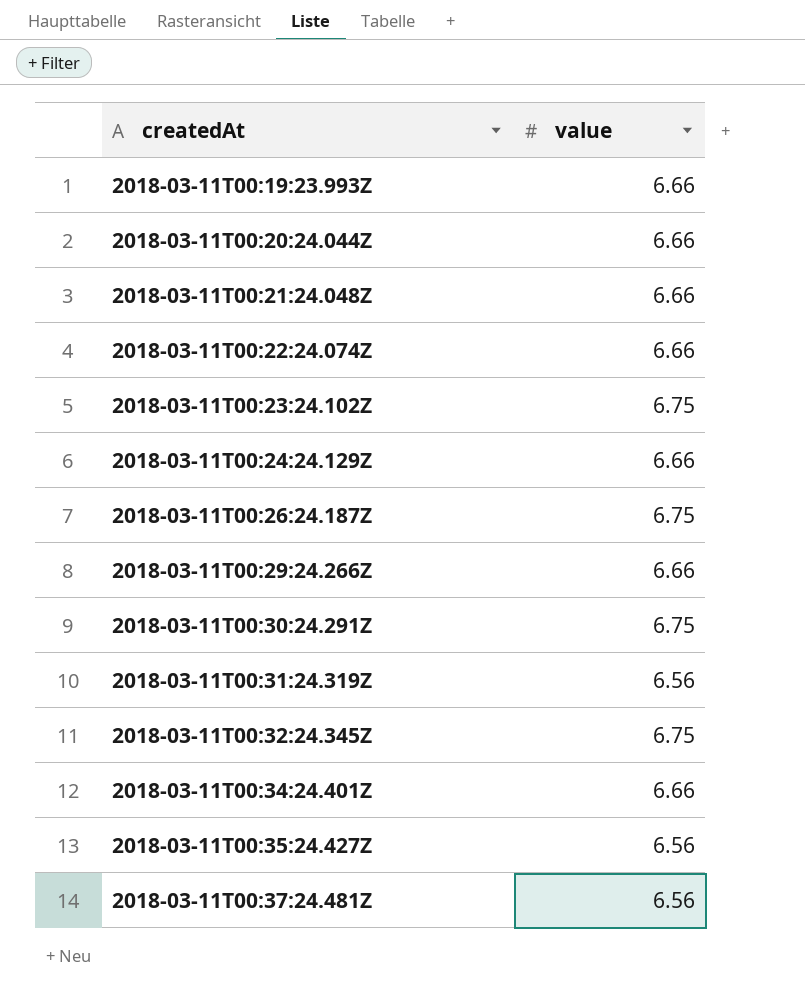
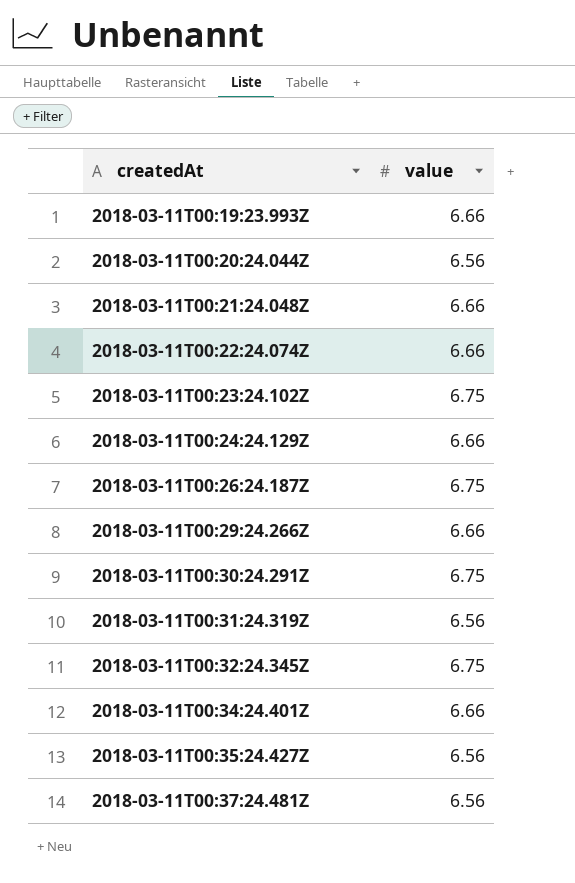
2018-03-11T00:20:24.044Z | value: 6.66 -> 6.56

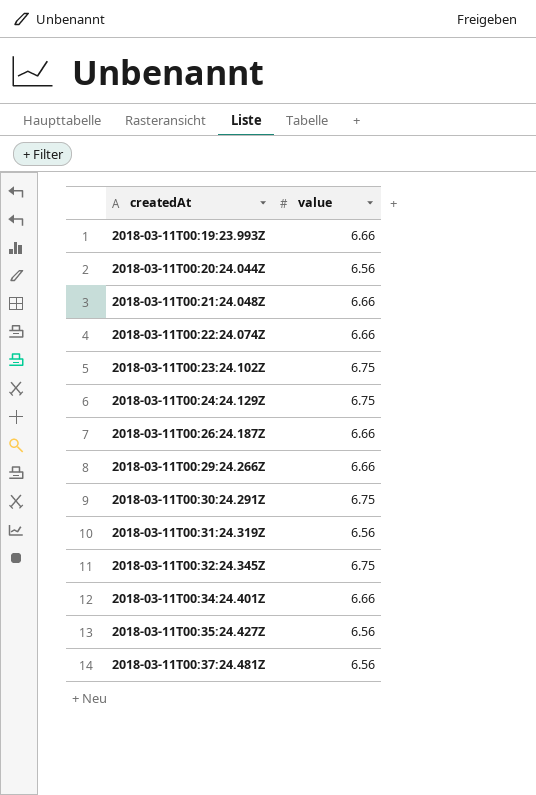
2018-03-11T00:24:24.129Z | value: 6.66 -> 6.75
2018-03-11T00:26:24.187Z | value: 6.75 -> 6.66

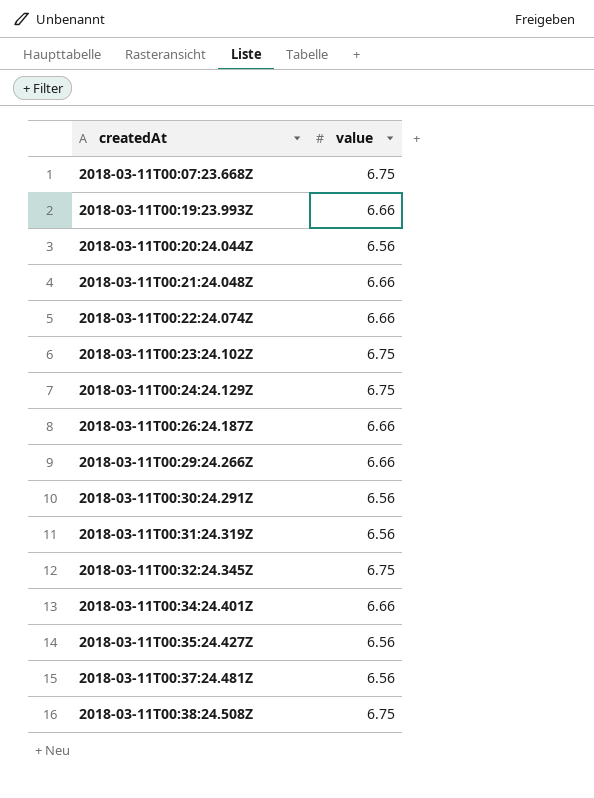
row 2018-03-11T00:07:23.668Z: none -> 6.75
2018-03-11T00:30:24.291Z | value: 6.75 -> 6.56
row 2018-03-11T00:38:24.508Z: none -> 6.75

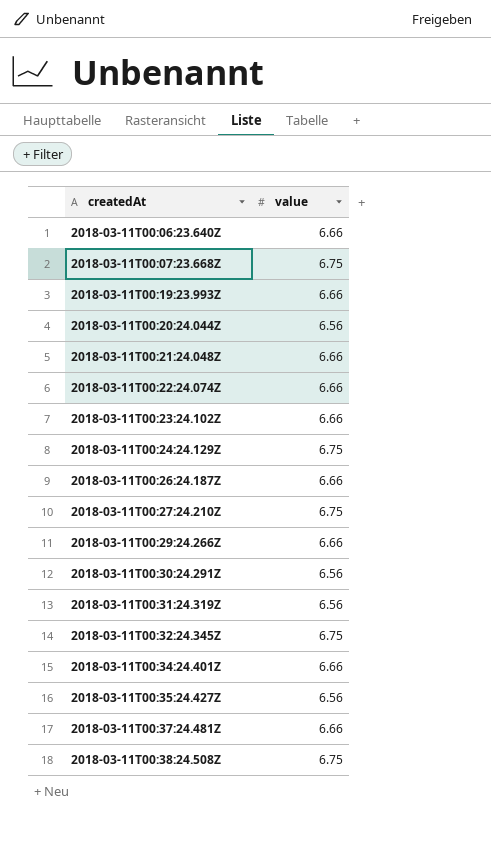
row 2018-03-11T00:06:23.640Z: none -> 6.66
2018-03-11T00:23:24.102Z | value: 6.75 -> 6.66
row 2018-03-11T00:27:24.210Z: none -> 6.75
2018-03-11T00:37:24.481Z | value: 6.56 -> 6.66

